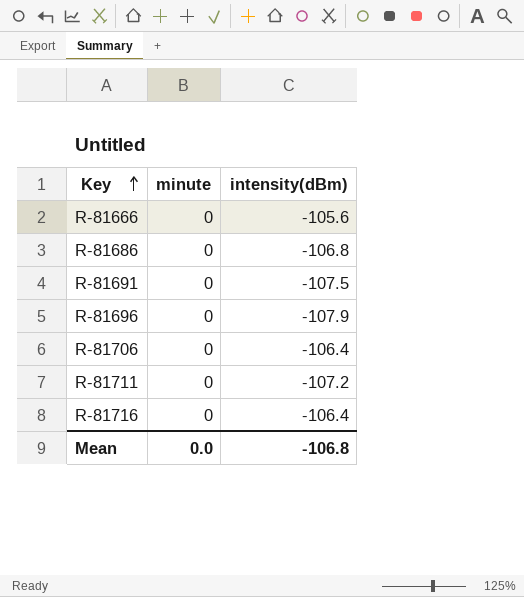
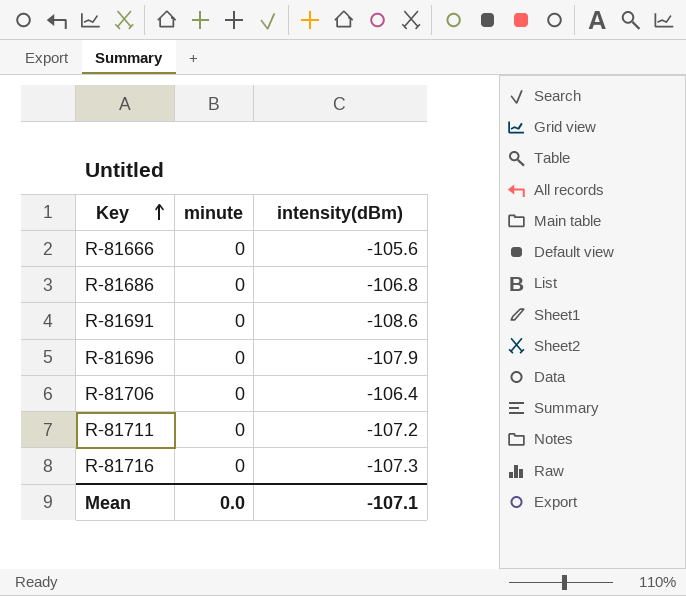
R-81691 | intensity(dBm): -107.5 -> -108.6
R-81716 | intensity(dBm): -106.4 -> -107.3
Mean | intensity(dBm): -106.8 -> -107.1

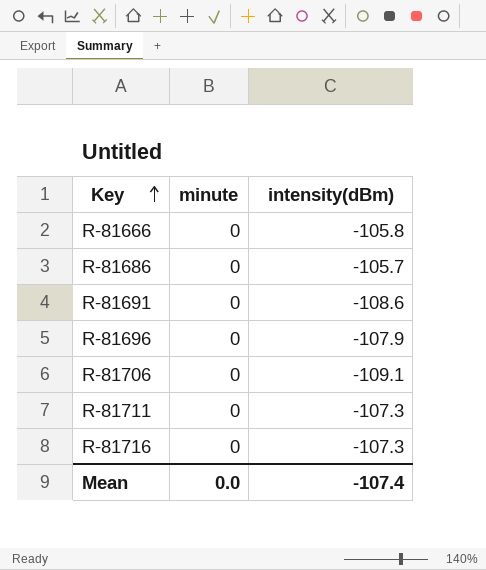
R-81666 | intensity(dBm): -105.6 -> -105.8
R-81686 | intensity(dBm): -106.8 -> -105.7
R-81706 | intensity(dBm): -106.4 -> -109.1
R-81711 | intensity(dBm): -107.2 -> -107.3
Mean | intensity(dBm): -107.1 -> -107.4

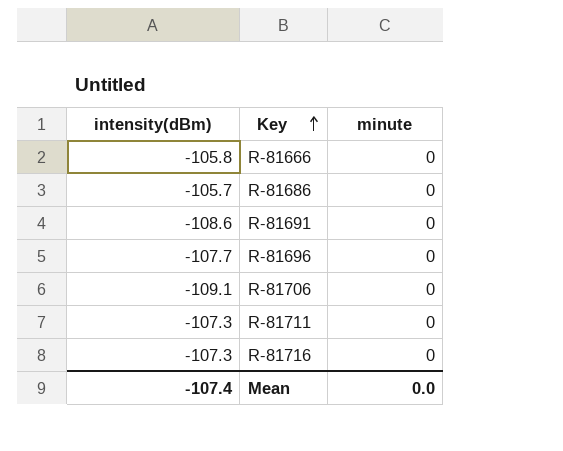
column intensity(dBm) | position: 3 -> 1
R-81696 | intensity(dBm): -107.9 -> -107.7

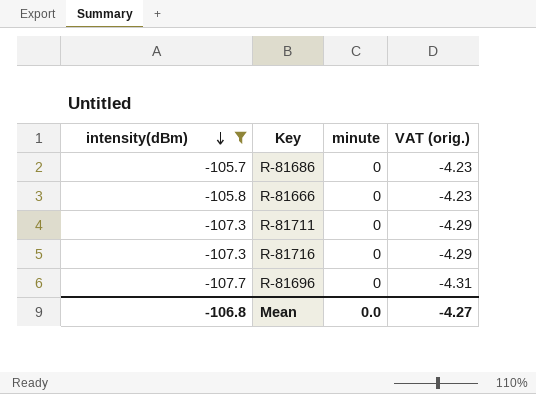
filter: none -> intensity(dBm) >= -107.7
row order: Key ascending -> intensity(dBm) descending
column VAT (orig.) | formula: none -> [intensity(dBm)] * 0.04
Mean | intensity(dBm): -107.4 -> -106.8

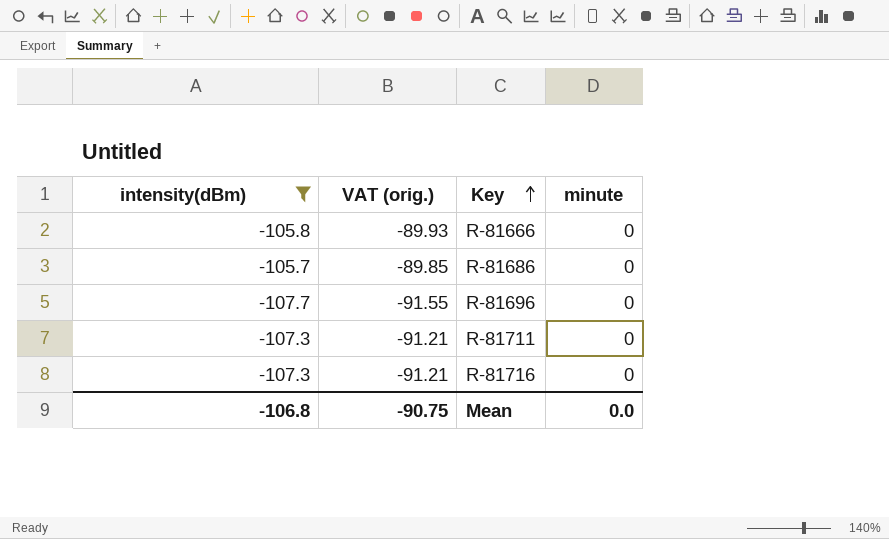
row order: intensity(dBm) descending -> Key ascending
column VAT (orig.) | formula: [intensity(dBm)] * 0.04 -> [intensity(dBm)] * 0.85
column VAT (orig.) | position: 4 -> 2
Mean | VAT (orig.): -4.27 -> -90.75

